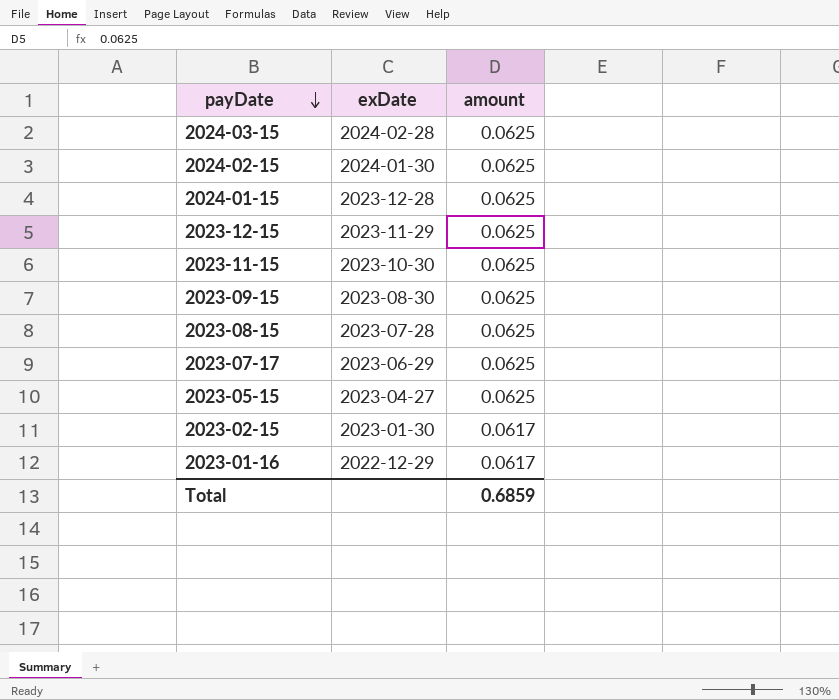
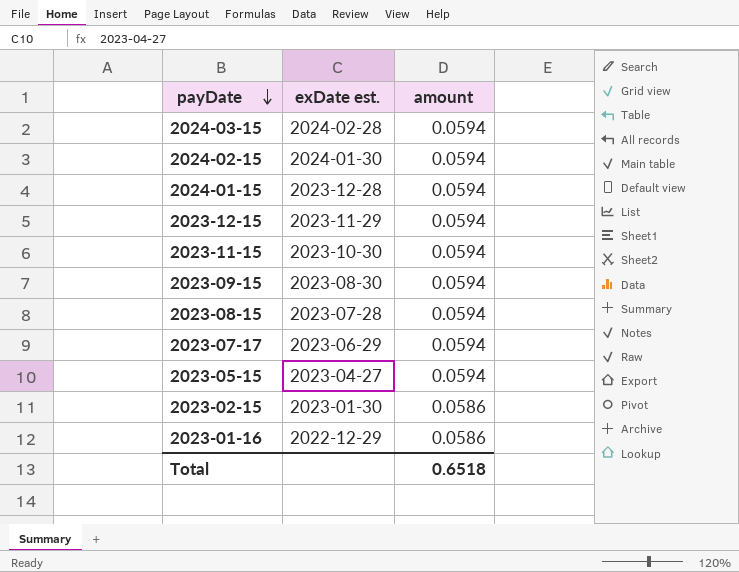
column name: exDate -> exDate est.
2024-03-15 | amount: 0.0625 -> 0.0594
2024-02-15 | amount: 0.0625 -> 0.0594
2024-01-15 | amount: 0.0625 -> 0.0594
2023-12-15 | amount: 0.0625 -> 0.0594
2023-11-15 | amount: 0.0625 -> 0.0594
2023-09-15 | amount: 0.0625 -> 0.0594
2023-08-15 | amount: 0.0625 -> 0.0594
2023-07-17 | amount: 0.0625 -> 0.0594
2023-05-15 | amount: 0.0625 -> 0.0594
2023-02-15 | amount: 0.0617 -> 0.0586
2023-01-16 | amount: 0.0617 -> 0.0586
Total | amount: 0.6859 -> 0.6518

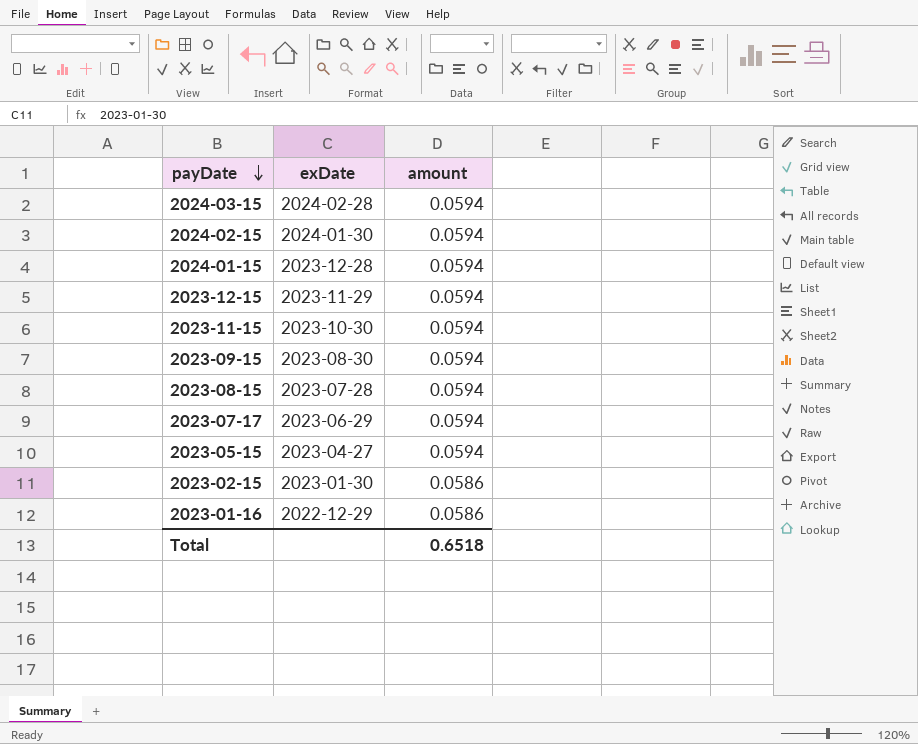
column name: exDate est. -> exDate

